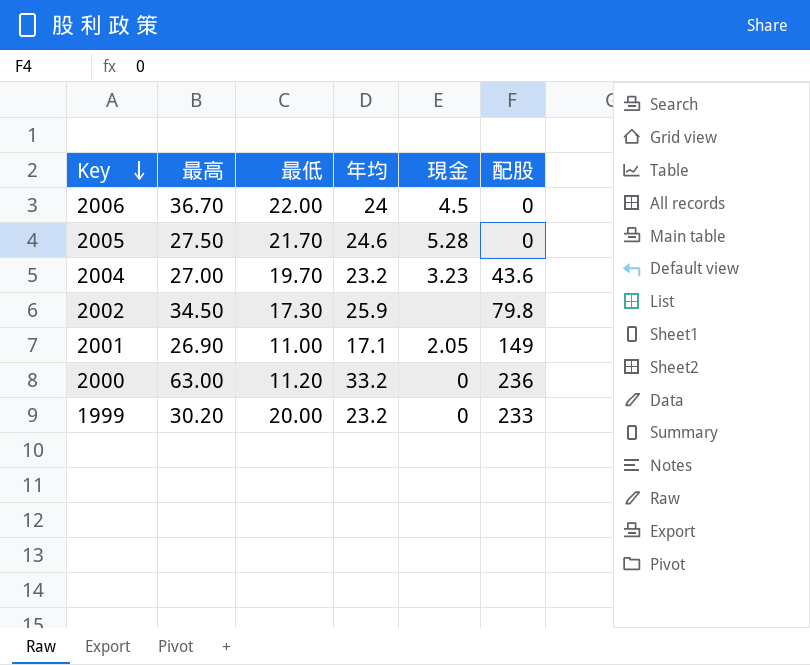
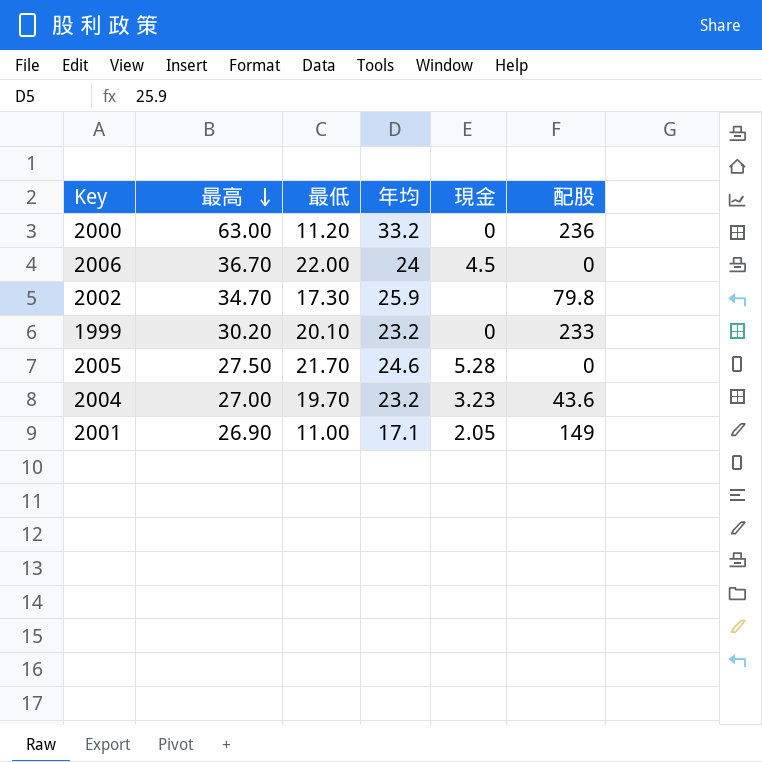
row order: Key descending -> 最高 descending
2002 | 最高: 34.50 -> 34.70
1999 | 最低: 20.00 -> 20.10

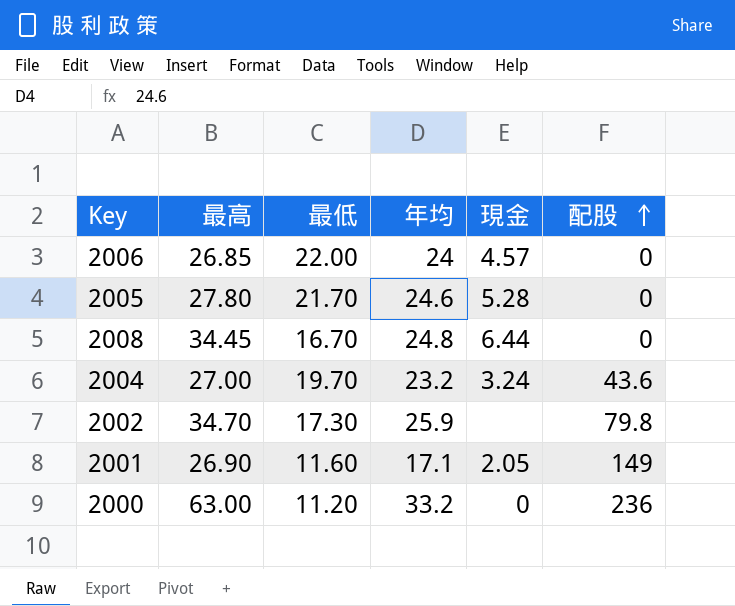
row order: 最高 descending -> 配股 ascending
row 1999: 30.20 | 20.10 | 23.2 | 0 | 233 -> none
2006 | 最高: 36.70 -> 26.85
2006 | 現金: 4.5 -> 4.57
2005 | 最高: 27.50 -> 27.80
row 2008: none -> 34.45 | 16.70 | 24.8 | 6.44 | 0
2004 | 現金: 3.23 -> 3.24
2001 | 最低: 11.00 -> 11.60

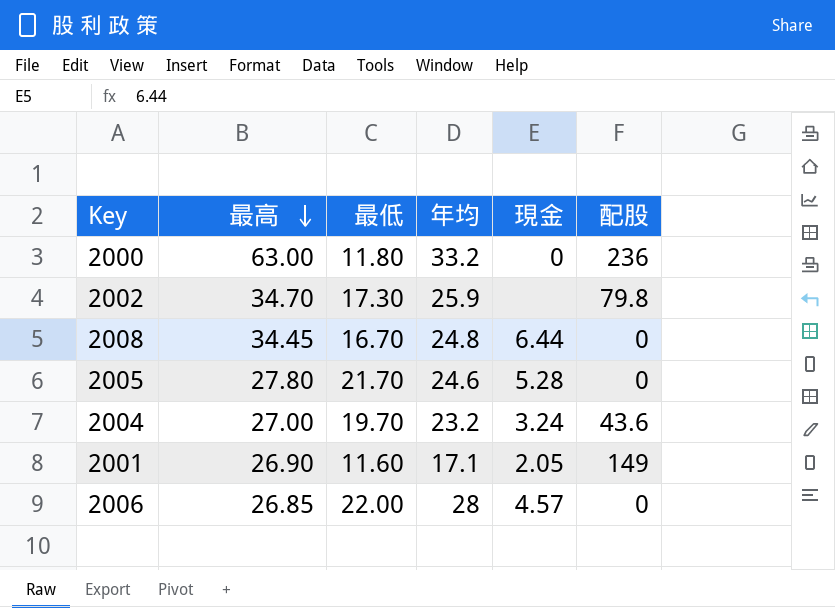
row order: 配股 ascending -> 最高 descending
2000 | 最低: 11.20 -> 11.80
2006 | 年均: 24 -> 28

